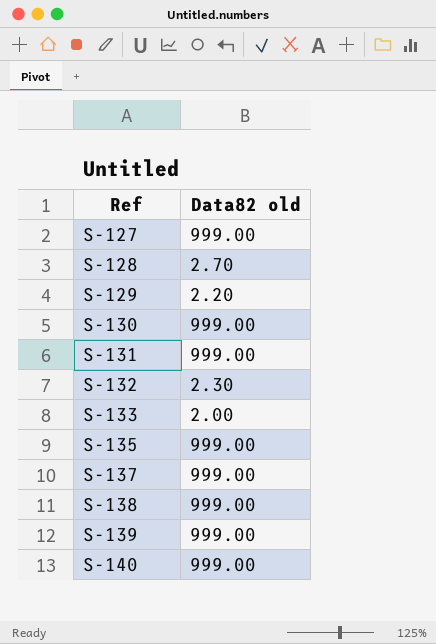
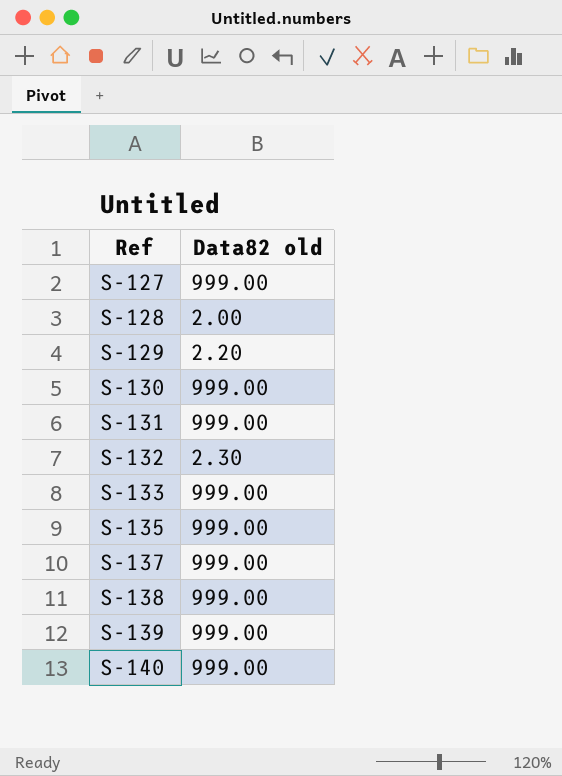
S-128 | Data82 old: 2.70 -> 2.00
S-133 | Data82 old: 2.00 -> 999.00

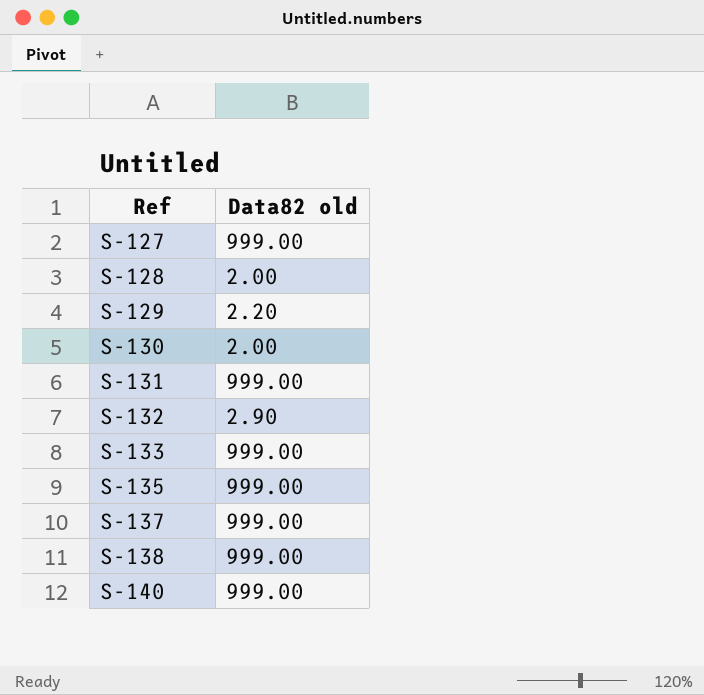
row S-139: 999.00 -> none
S-130 | Data82 old: 999.00 -> 2.00
S-132 | Data82 old: 2.30 -> 2.90

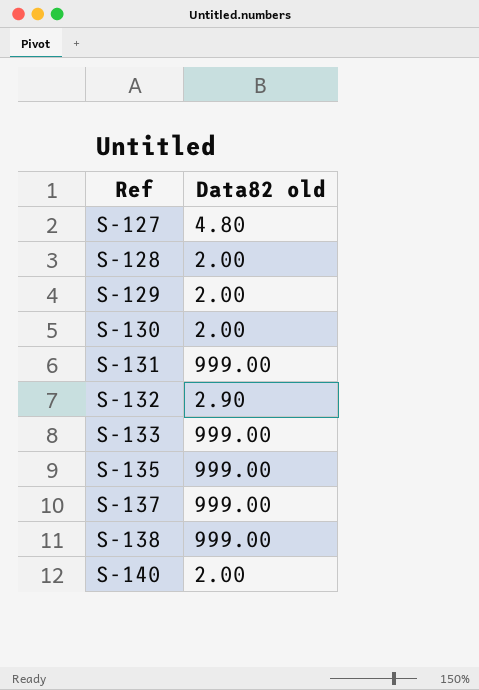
S-127 | Data82 old: 999.00 -> 4.80
S-129 | Data82 old: 2.20 -> 2.00
S-140 | Data82 old: 999.00 -> 2.00

